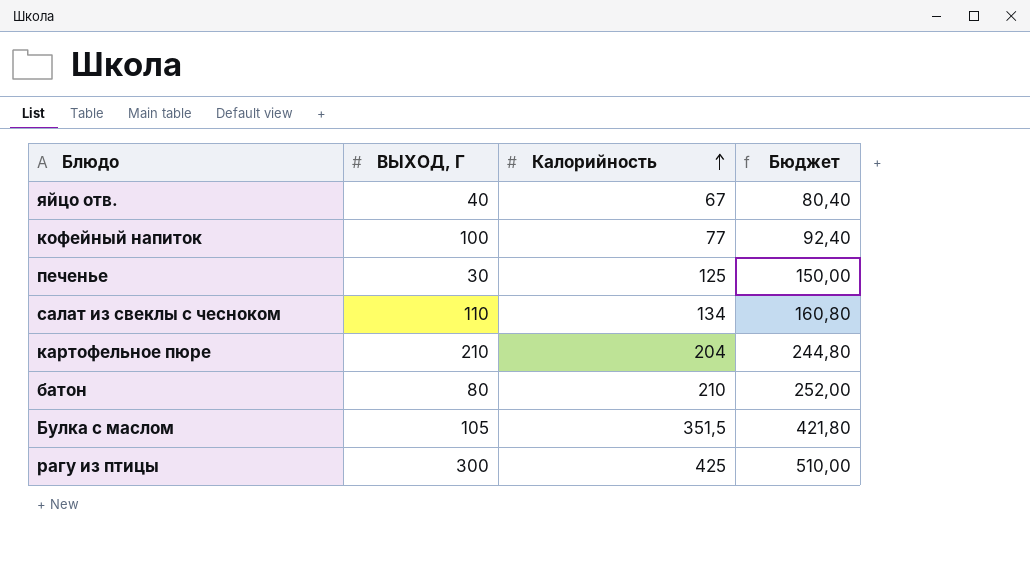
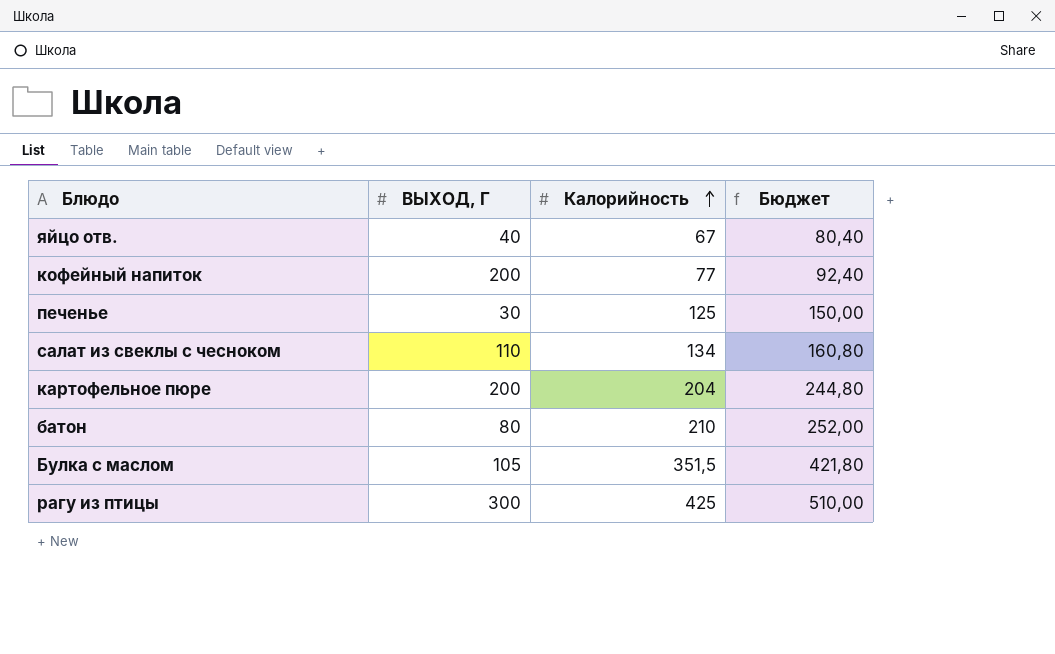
кофейный напиток | ВЫХОД, Г: 100 -> 200
картофельное пюре | ВЫХОД, Г: 210 -> 200

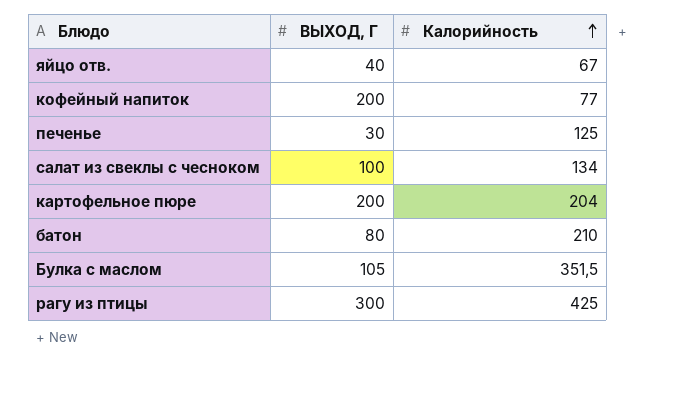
column Бюджет | formula: [Калорийность] * 1,2 -> none
салат из свеклы с чесноком | ВЫХОД, Г: 110 -> 100

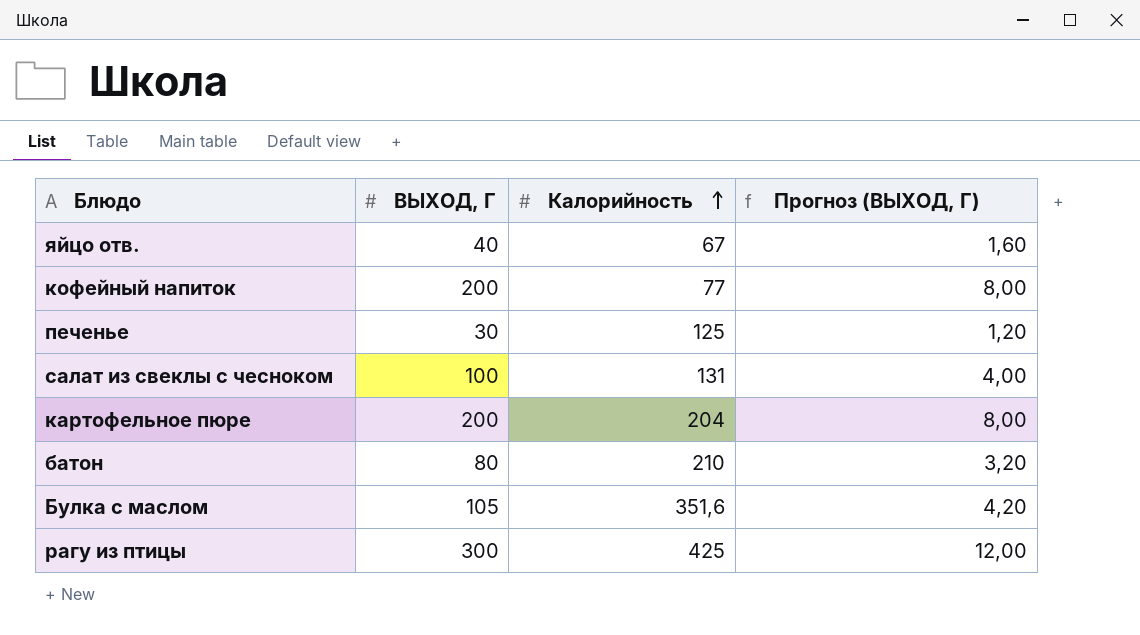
column Прогноз (ВЫХОД, Г) | formula: none -> [ВЫХОД, Г] * 0,04
салат из свеклы с чесноком | Калорийность: 134 -> 131
Булка с маслом | Калорийность: 351,5 -> 351,6

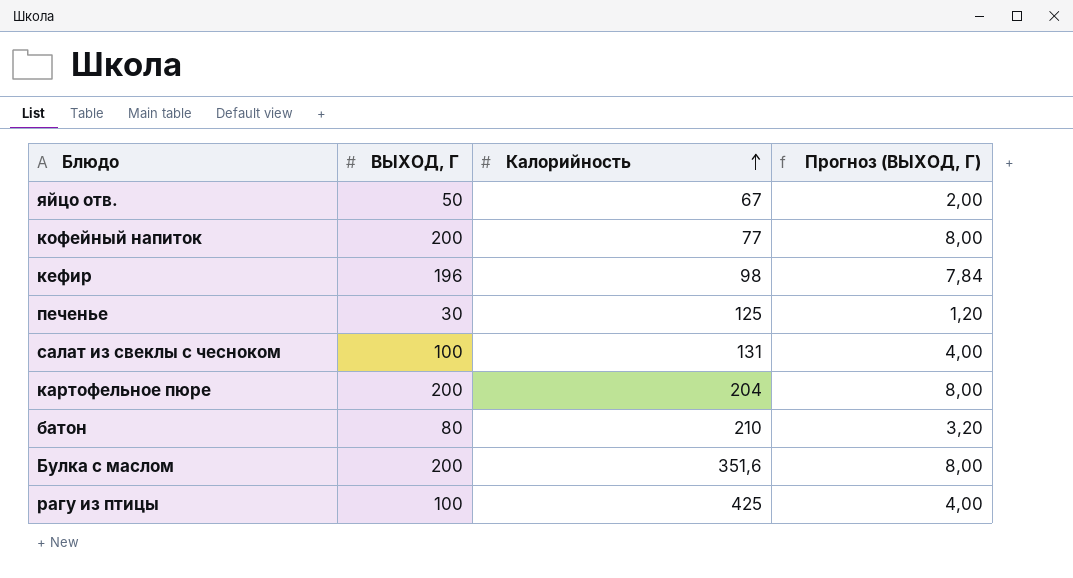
яйцо отв. | ВЫХОД, Г: 40 -> 50
яйцо отв. | Прогноз (ВЫХОД, Г): 1,60 -> 2,00
row кефир: none -> 196 | 98 | 7,84
Булка с маслом | ВЫХОД, Г: 105 -> 200
Булка с маслом | Прогноз (ВЫХОД, Г): 4,20 -> 8,00
рагу из птицы | ВЫХОД, Г: 300 -> 100
рагу из птицы | Прогноз (ВЫХОД, Г): 12,00 -> 4,00

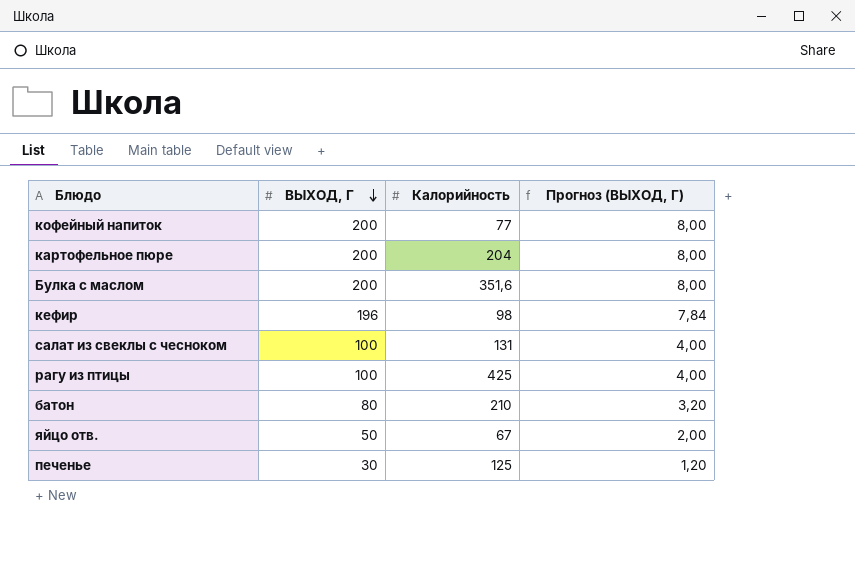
row order: Калорийность ascending -> ВЫХОД, Г descending

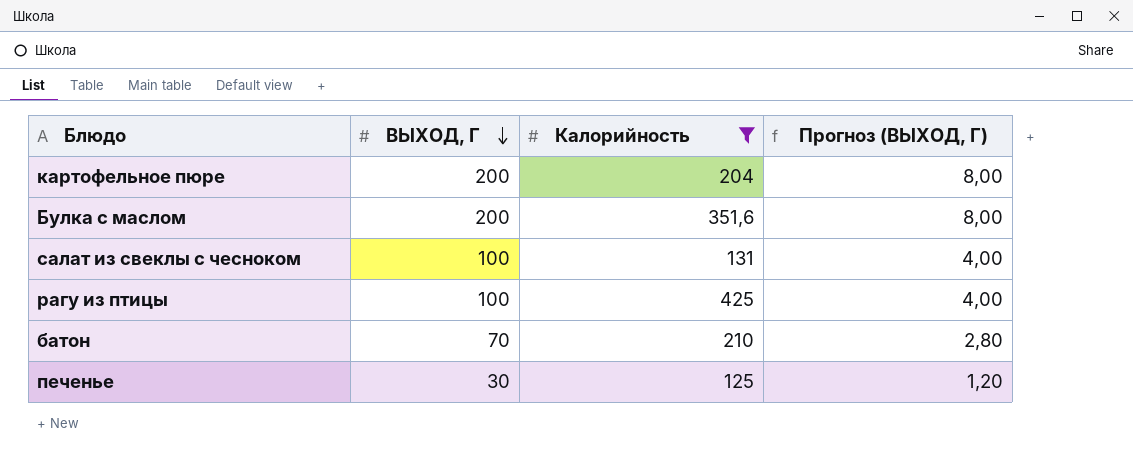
filter: none -> Калорийность >= 125
батон | ВЫХОД, Г: 80 -> 70
батон | Прогноз (ВЫХОД, Г): 3,20 -> 2,80

